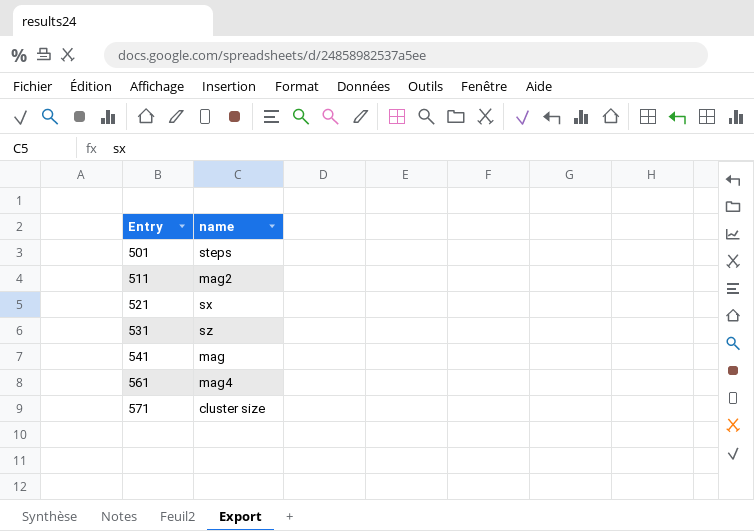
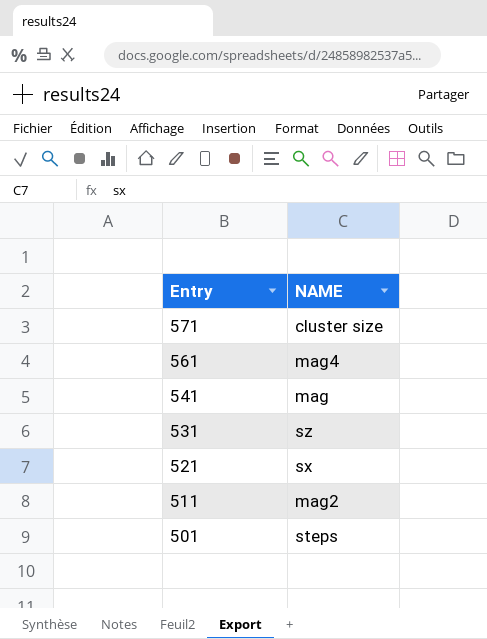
row order: Entry ascending -> Entry descending
column name: name -> NAME

